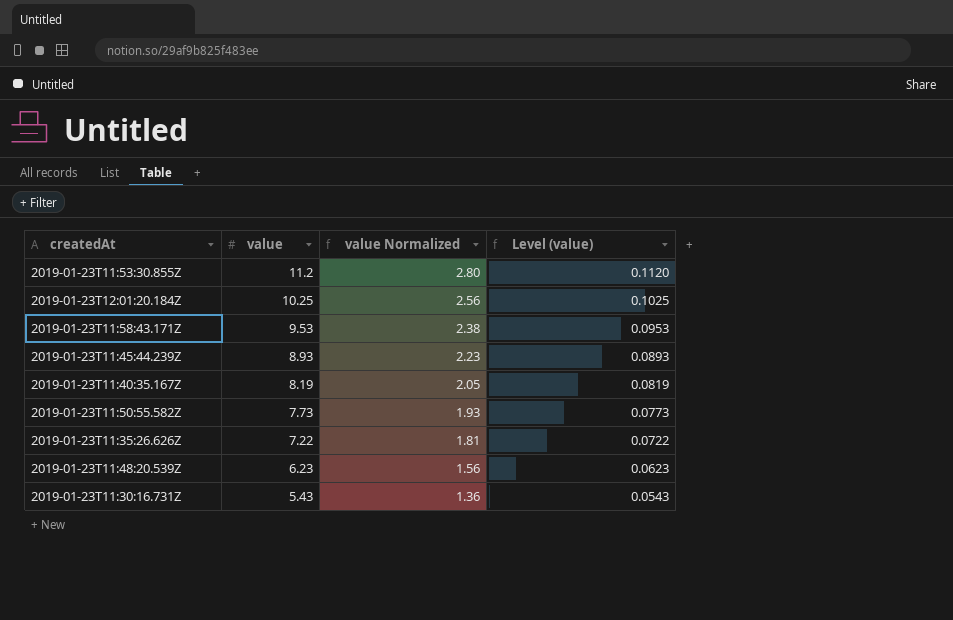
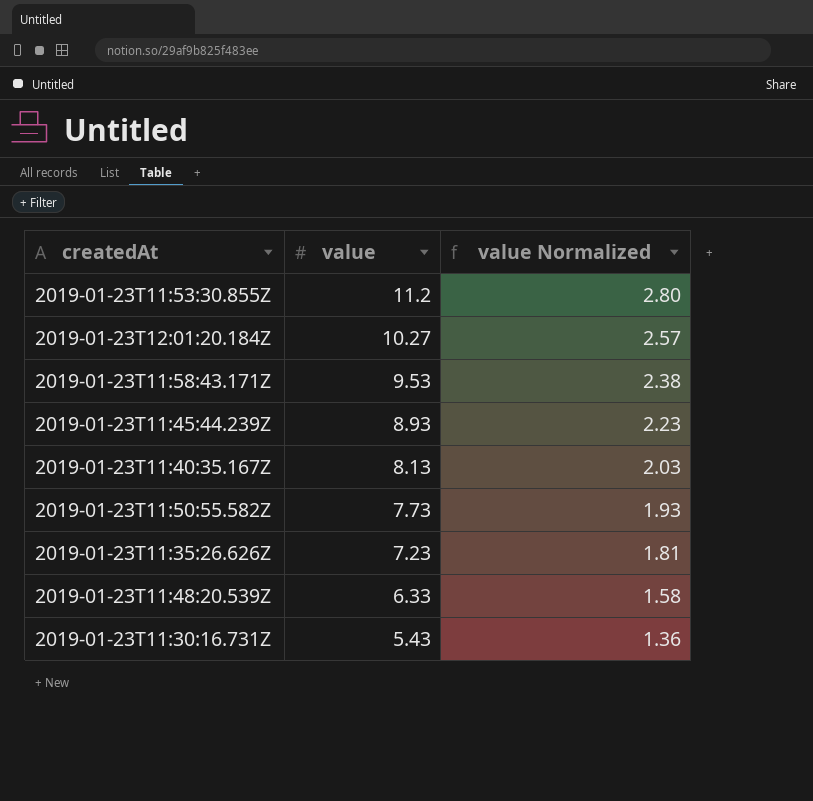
column Level (value) | formula: [value] * 0.01 -> none
2019-01-23T12:01:20.184Z | value: 10.25 -> 10.27
2019-01-23T12:01:20.184Z | value Normalized: 2.56 -> 2.57
2019-01-23T11:40:35.167Z | value: 8.19 -> 8.13
2019-01-23T11:40:35.167Z | value Normalized: 2.05 -> 2.03
2019-01-23T11:35:26.626Z | value: 7.22 -> 7.23
2019-01-23T11:48:20.539Z | value: 6.23 -> 6.33
2019-01-23T11:48:20.539Z | value Normalized: 1.56 -> 1.58

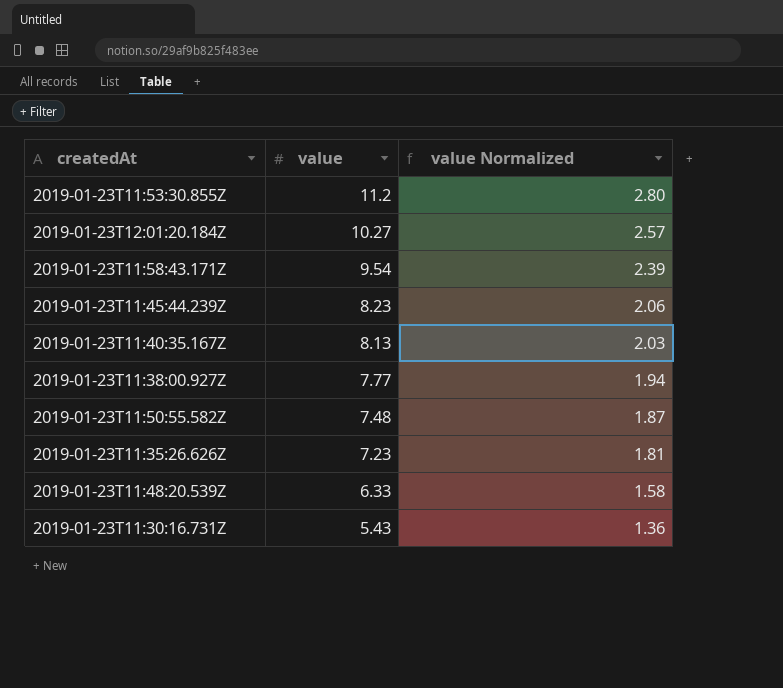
2019-01-23T11:58:43.171Z | value: 9.53 -> 9.54
2019-01-23T11:58:43.171Z | value Normalized: 2.38 -> 2.39
2019-01-23T11:45:44.239Z | value: 8.93 -> 8.23
2019-01-23T11:45:44.239Z | value Normalized: 2.23 -> 2.06
row 2019-01-23T11:38:00.927Z: none -> 7.77 | 1.94
2019-01-23T11:50:55.582Z | value: 7.73 -> 7.48
2019-01-23T11:50:55.582Z | value Normalized: 1.93 -> 1.87

